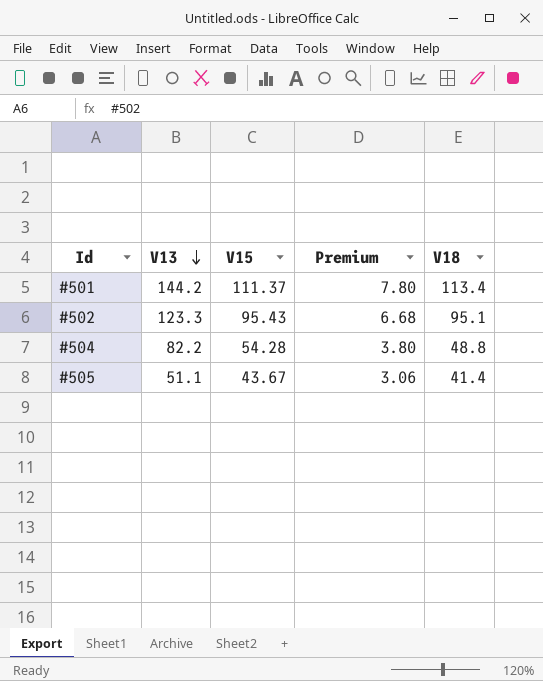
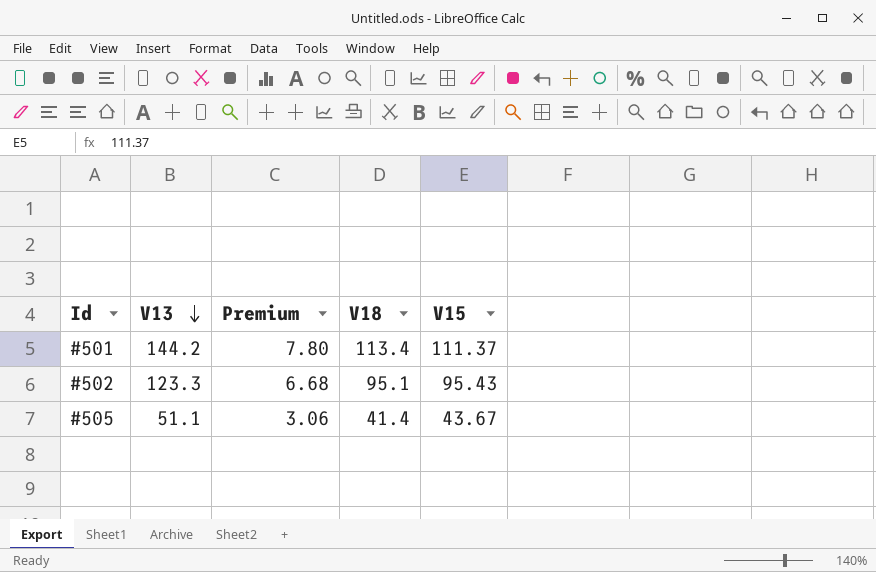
column V15 | position: 3 -> 5
row #504: 82.2 | 54.28 | 3.80 | 48.8 -> none

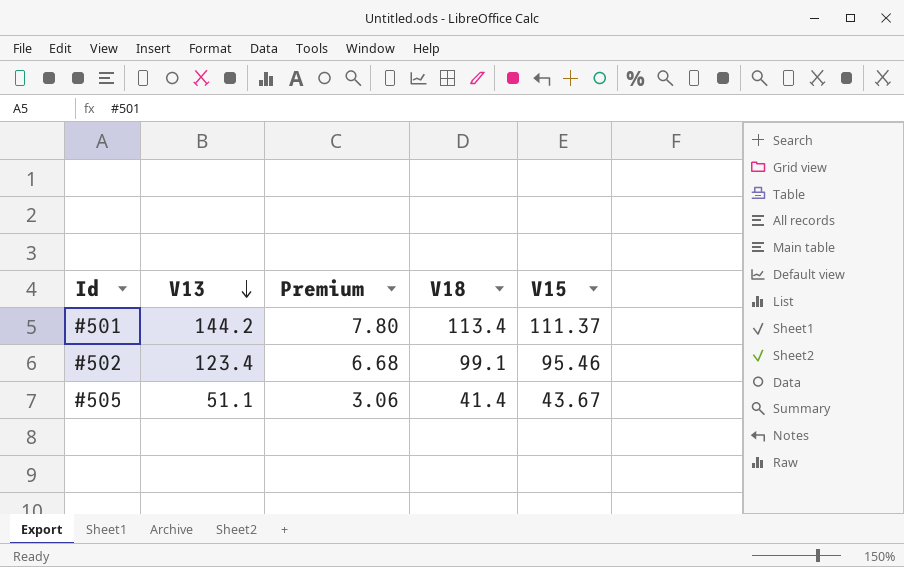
#502 | V13: 123.3 -> 123.4
#502 | V18: 95.1 -> 99.1
#502 | V15: 95.43 -> 95.46

